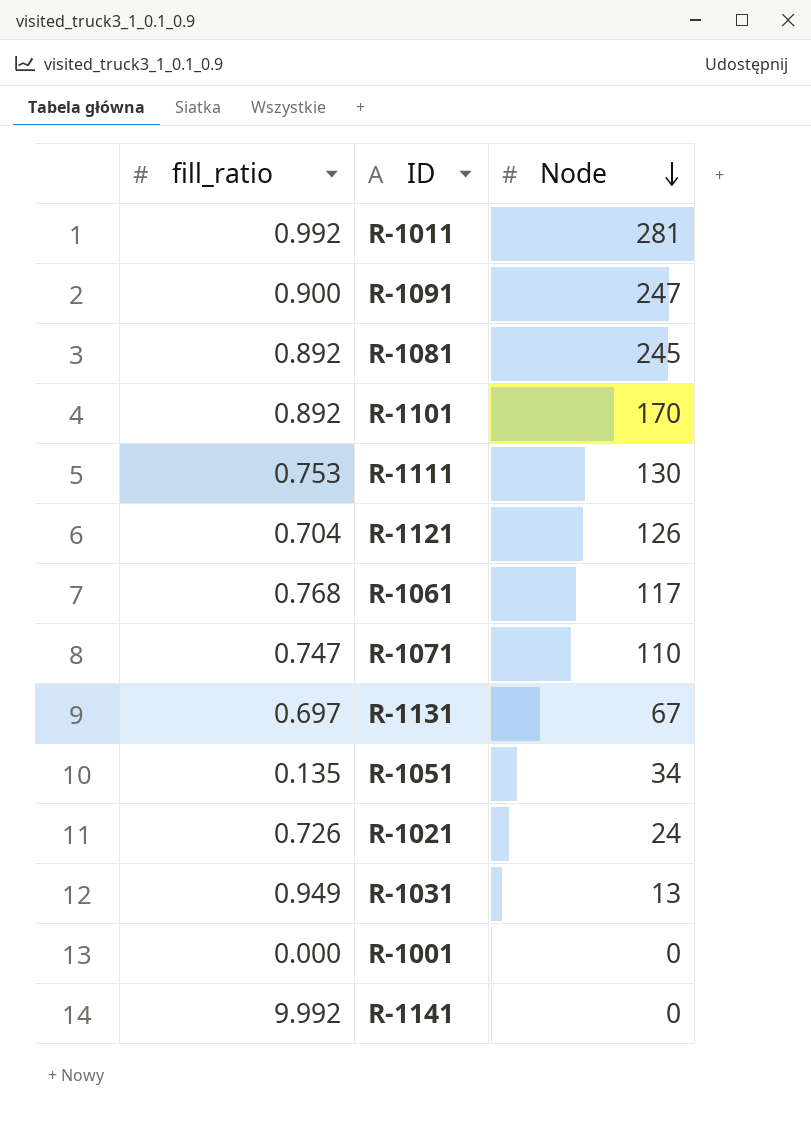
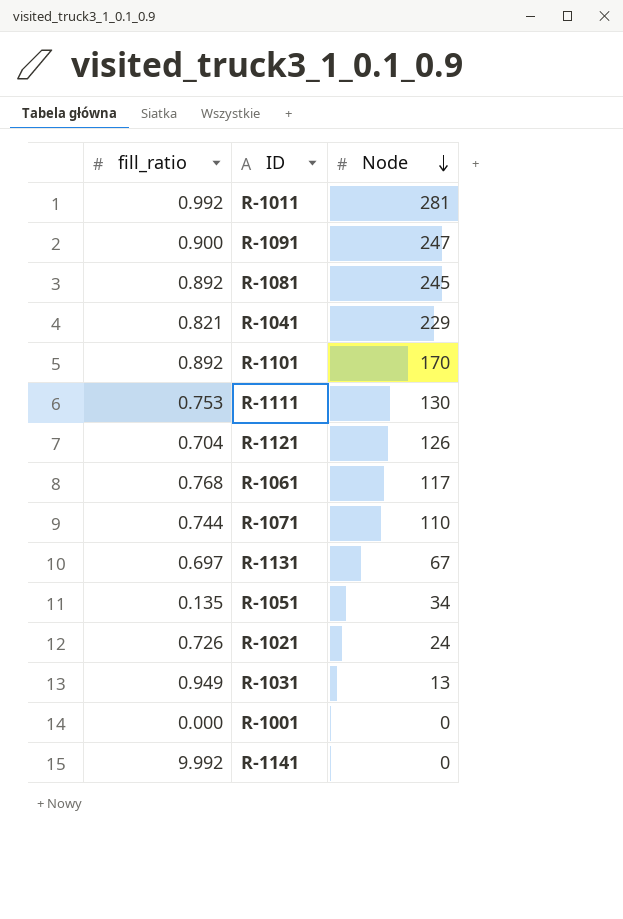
row R-1041: none -> 0.821 | 229
R-1071 | fill_ratio: 0.747 -> 0.744

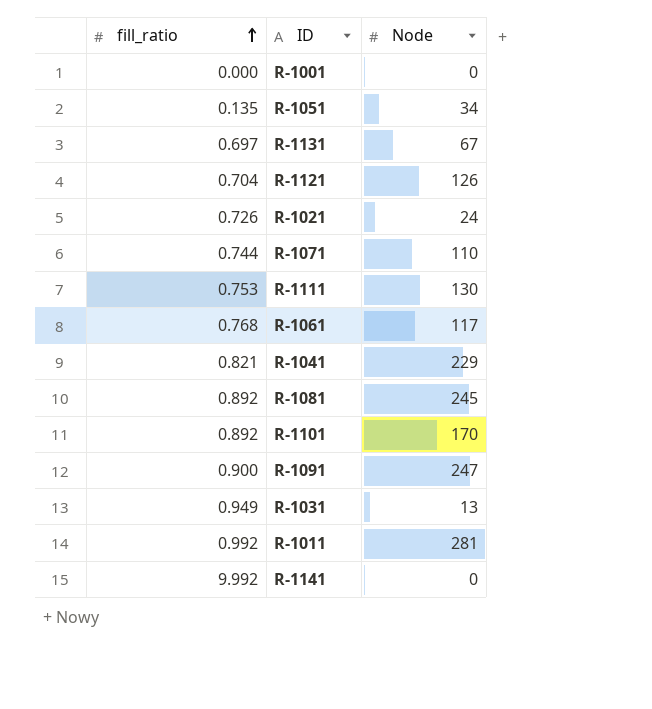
row order: Node descending -> fill_ratio ascending

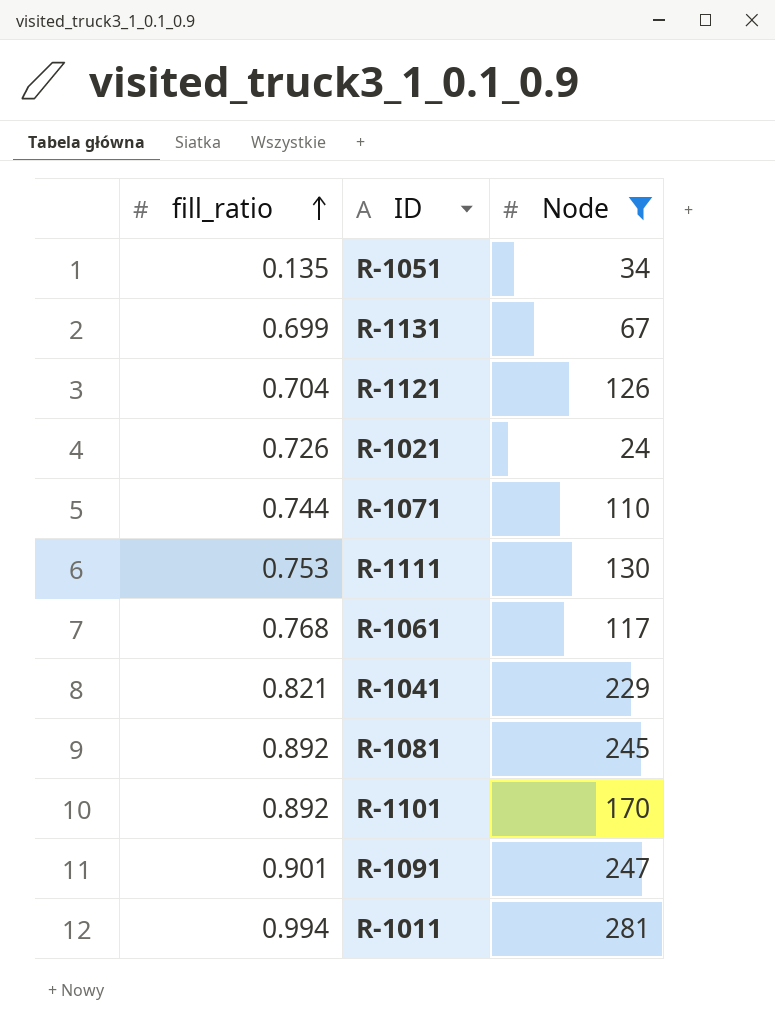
filter: none -> Node >= 24
R-1131 | fill_ratio: 0.697 -> 0.699
R-1091 | fill_ratio: 0.900 -> 0.901
R-1011 | fill_ratio: 0.992 -> 0.994

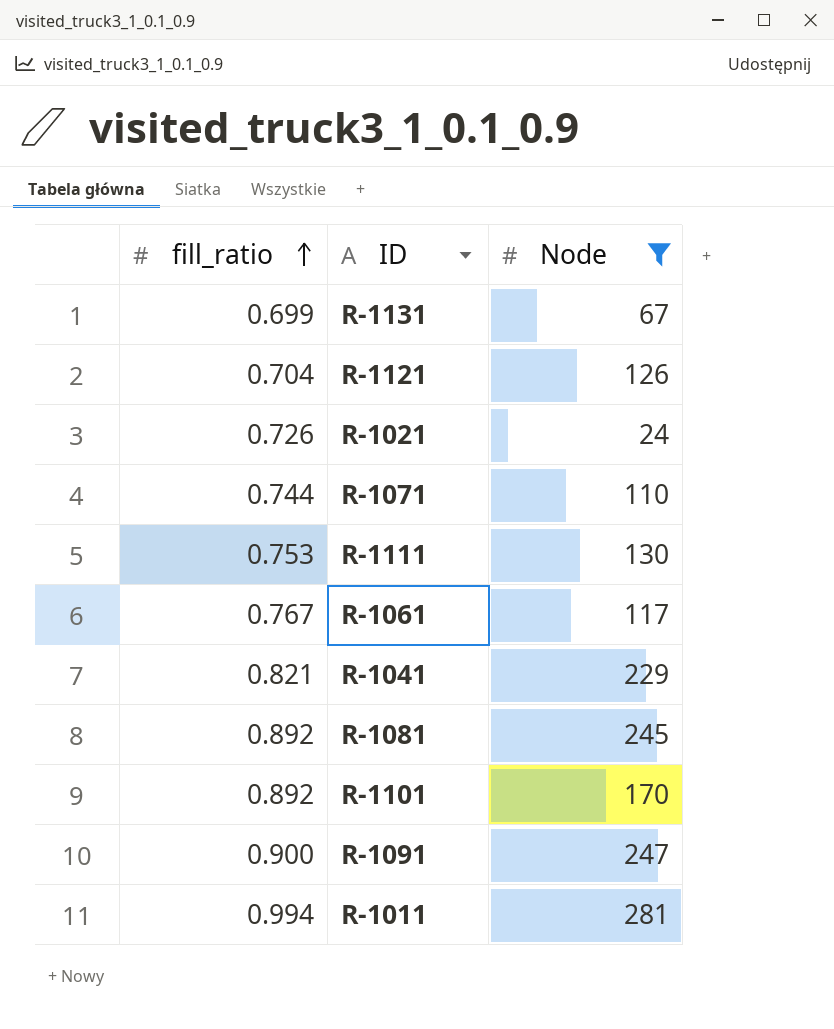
row R-1051: 0.135 | 34 -> none
R-1061 | fill_ratio: 0.768 -> 0.767
R-1091 | fill_ratio: 0.901 -> 0.900

